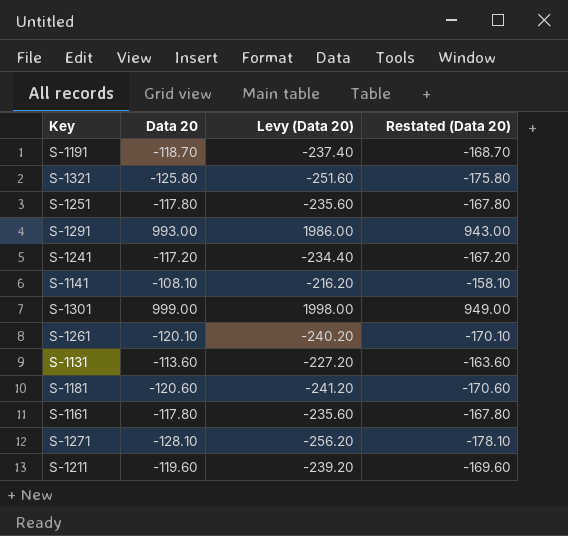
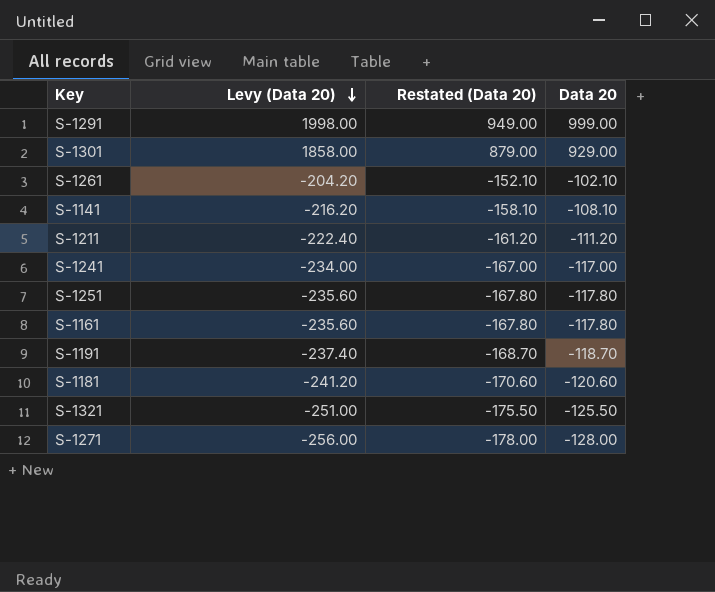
row order: none -> Levy (Data 20) descending
column Data 20 | position: 2 -> 4
row S-1131: -113.60 | -227.20 | -163.60 -> none
S-1291 | Levy (Data 20): 1986.00 -> 1998.00
S-1291 | Restated (Data 20): 943.00 -> 949.00
S-1291 | Data 20: 993.00 -> 999.00
S-1301 | Levy (Data 20): 1998.00 -> 1858.00
S-1301 | Restated (Data 20): 949.00 -> 879.00
S-1301 | Data 20: 999.00 -> 929.00
S-1261 | Levy (Data 20): -240.20 -> -204.20
S-1261 | Restated (Data 20): -170.10 -> -152.10
S-1261 | Data 20: -120.10 -> -102.10
S-1211 | Levy (Data 20): -239.20 -> -222.40
S-1211 | Restated (Data 20): -169.60 -> -161.20
S-1211 | Data 20: -119.60 -> -111.20
S-1241 | Levy (Data 20): -234.40 -> -234.00
S-1241 | Restated (Data 20): -167.20 -> -167.00
S-1241 | Data 20: -117.20 -> -117.00
S-1321 | Levy (Data 20): -251.60 -> -251.00
S-1321 | Restated (Data 20): -175.80 -> -175.50
S-1321 | Data 20: -125.80 -> -125.50
S-1271 | Levy (Data 20): -256.20 -> -256.00
S-1271 | Restated (Data 20): -178.10 -> -178.00
S-1271 | Data 20: -128.10 -> -128.00

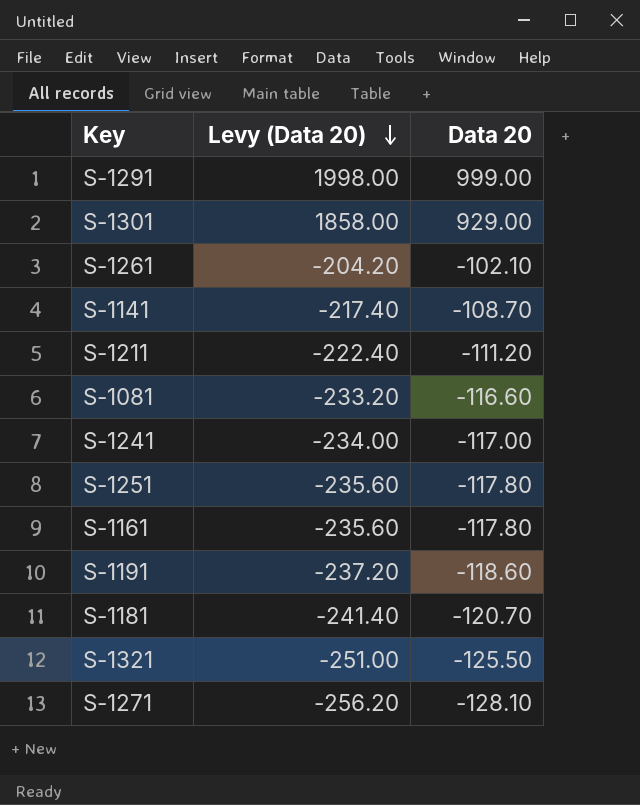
column Restated (Data 20) | formula: [Data 20] - 50 -> none
S-1141 | Levy (Data 20): -216.20 -> -217.40
S-1141 | Data 20: -108.10 -> -108.70
row S-1081: none -> -233.20 | -116.60
S-1191 | Levy (Data 20): -237.40 -> -237.20
S-1191 | Data 20: -118.70 -> -118.60
S-1181 | Levy (Data 20): -241.20 -> -241.40
S-1181 | Data 20: -120.60 -> -120.70
S-1271 | Levy (Data 20): -256.00 -> -256.20
S-1271 | Data 20: -128.00 -> -128.10

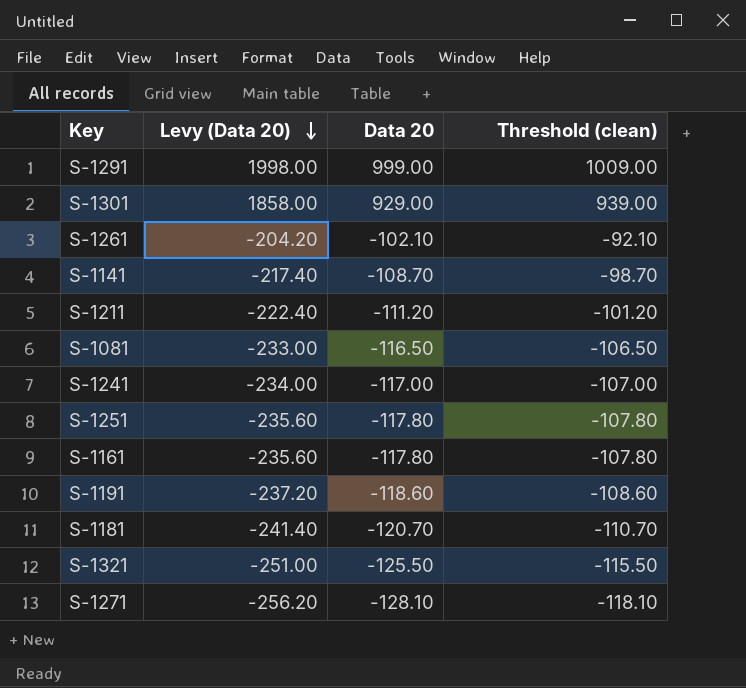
column Threshold (clean) | formula: none -> [Data 20] + 10
S-1081 | Levy (Data 20): -233.20 -> -233.00
S-1081 | Data 20: -116.60 -> -116.50

